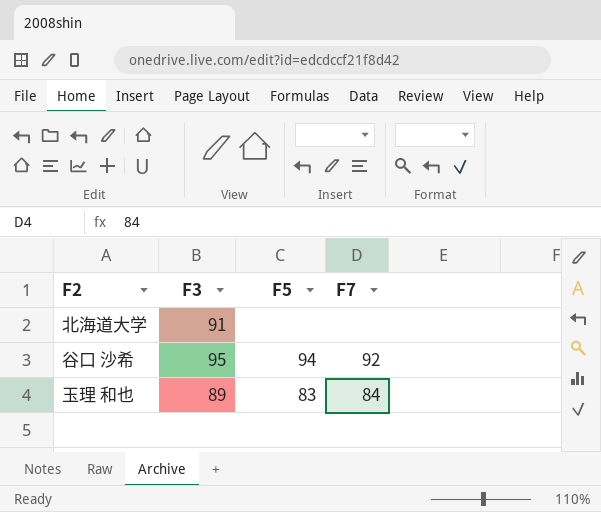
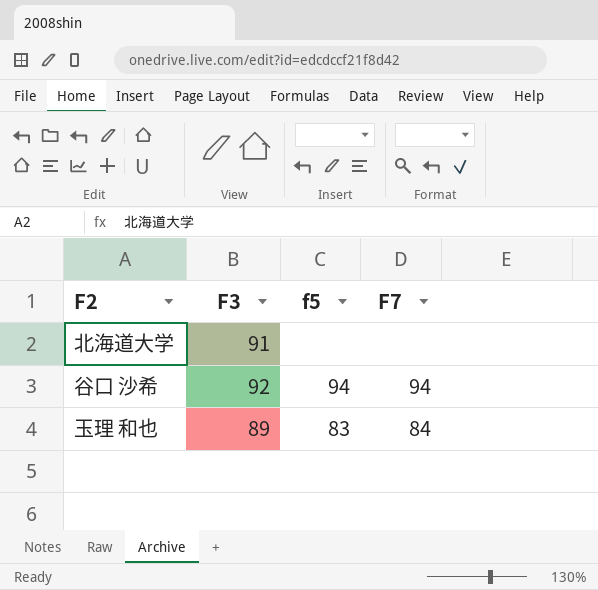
column name: F5 -> f5
谷口 沙希 | F3: 95 -> 92
谷口 沙希 | F7: 92 -> 94

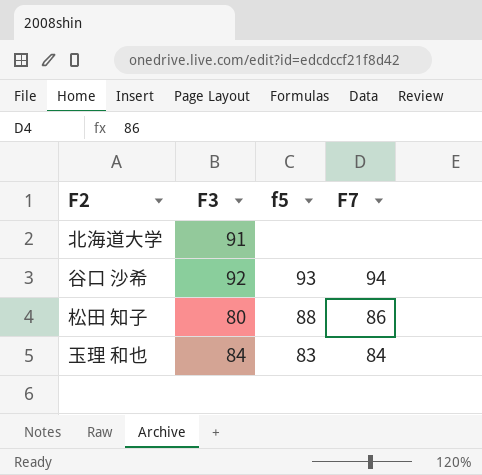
谷口 沙希 | f5: 94 -> 93
row 松田 知子: none -> 80 | 88 | 86
玉理 和也 | F3: 89 -> 84

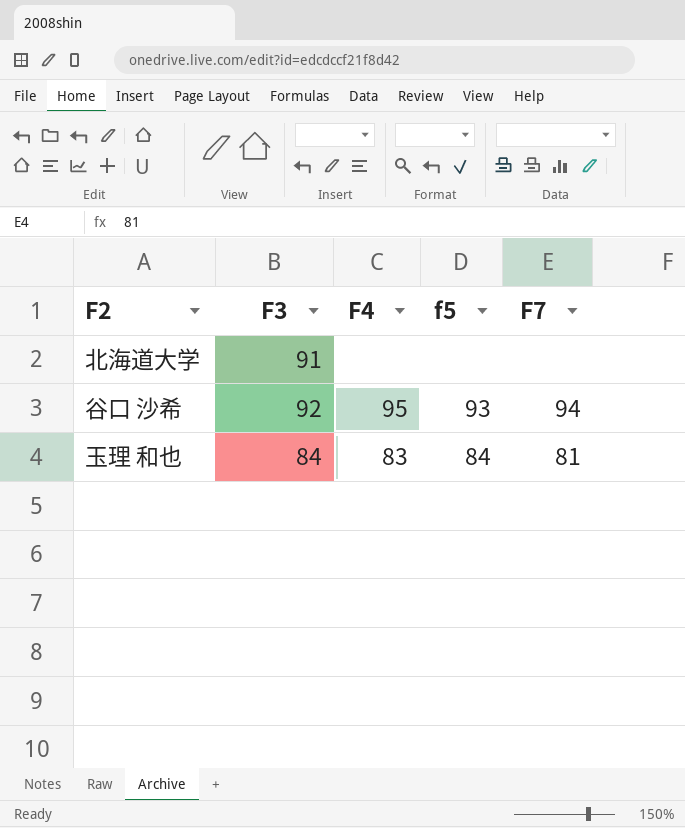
column F4 | position: none -> 3
row 松田 知子: 80 | 88 | 86 -> none
玉理 和也 | f5: 83 -> 84
玉理 和也 | F7: 84 -> 81

